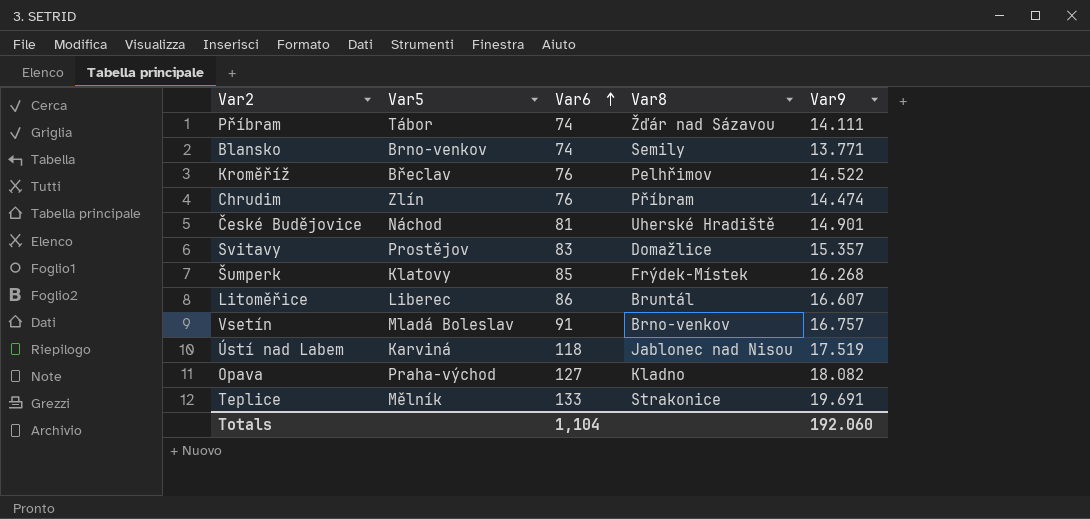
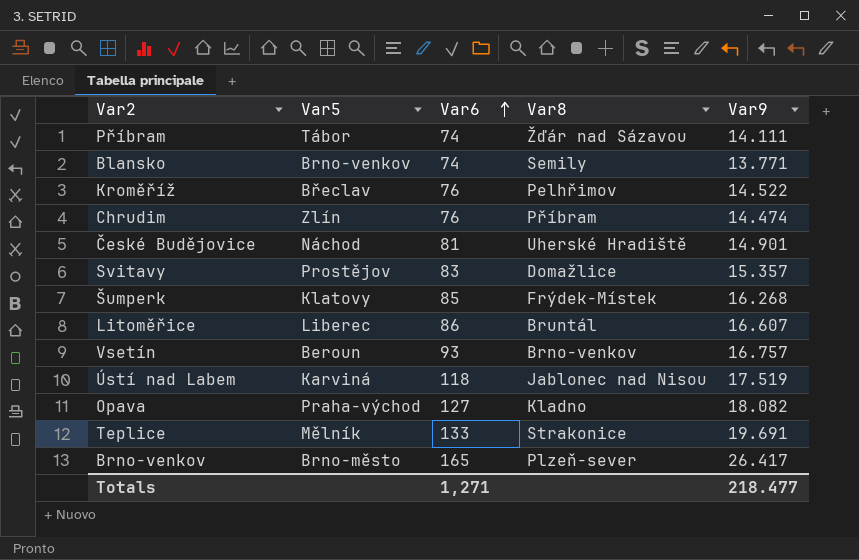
Vsetín | Var5: Mladá Boleslav -> Beroun
Vsetín | Var6: 91 -> 93
row Brno-venkov: none -> Brno-město | 165 | Plzeň-sever | 26.417
Totals | Var6: 1,104 -> 1,271
Totals | Var9: 192.060 -> 218.477

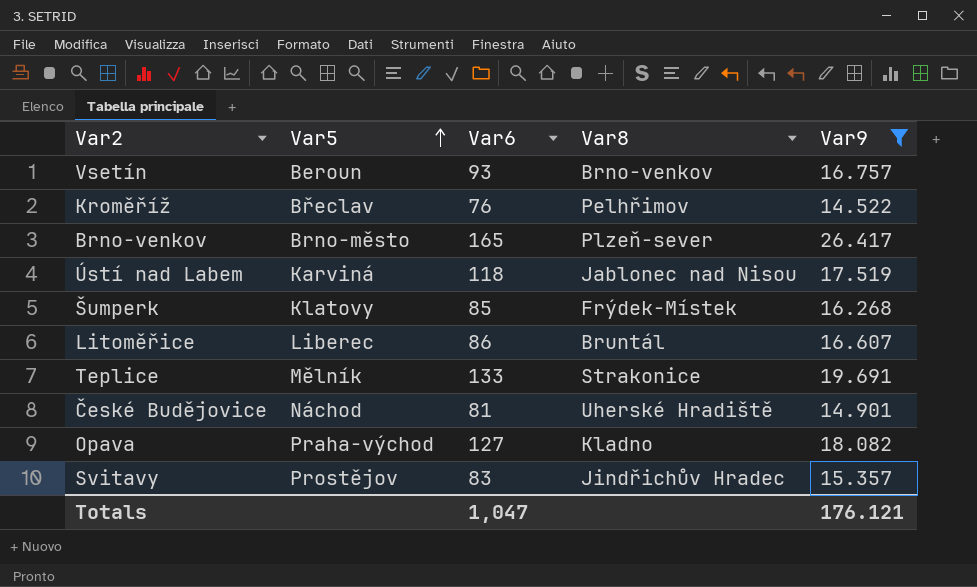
filter: none -> Var9 >= 14.522
row order: Var6 ascending -> Var5 ascending
Svitavy | Var8: Domažlice -> Jindřichův Hradec
Totals | Var6: 1,271 -> 1,047
Totals | Var9: 218.477 -> 176.121

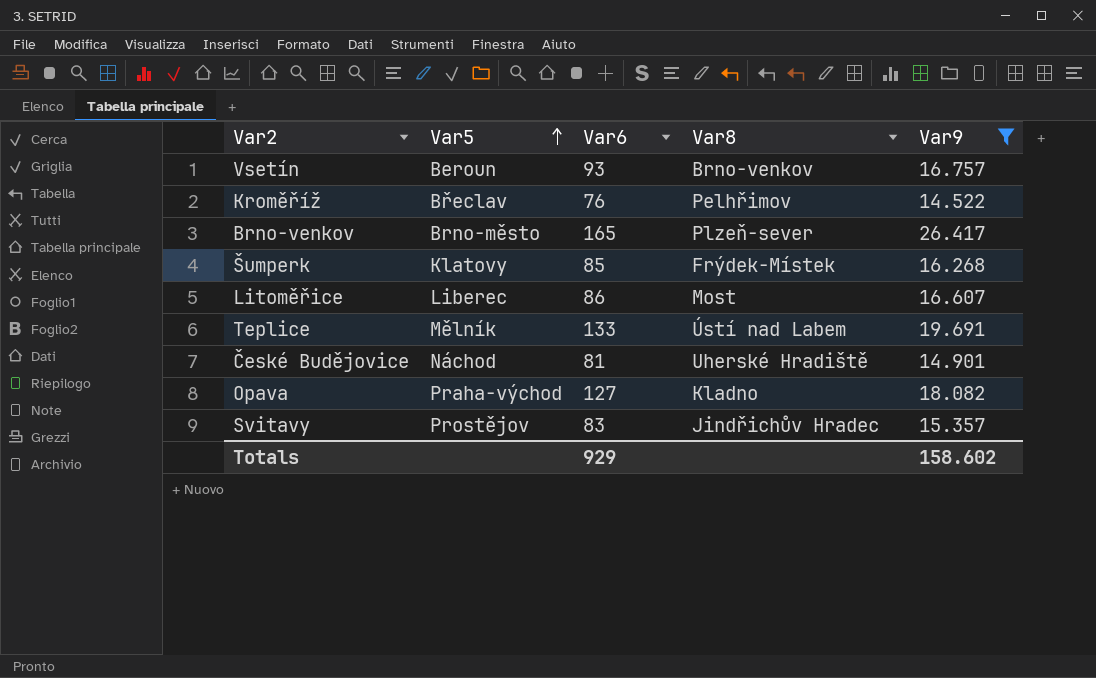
row Ústí nad Labem: Karviná | 118 | Jablonec nad Nisou | 17.519 -> none
Litoměřice | Var8: Bruntál -> Most
Teplice | Var8: Strakonice -> Ústí nad Labem
Totals | Var6: 1,047 -> 929
Totals | Var9: 176.121 -> 158.602

